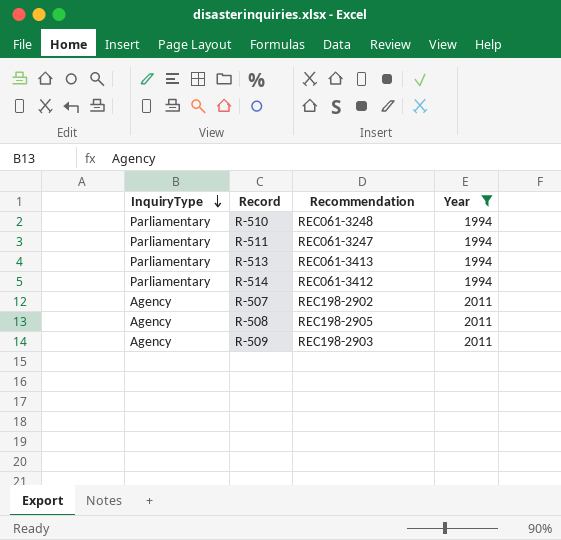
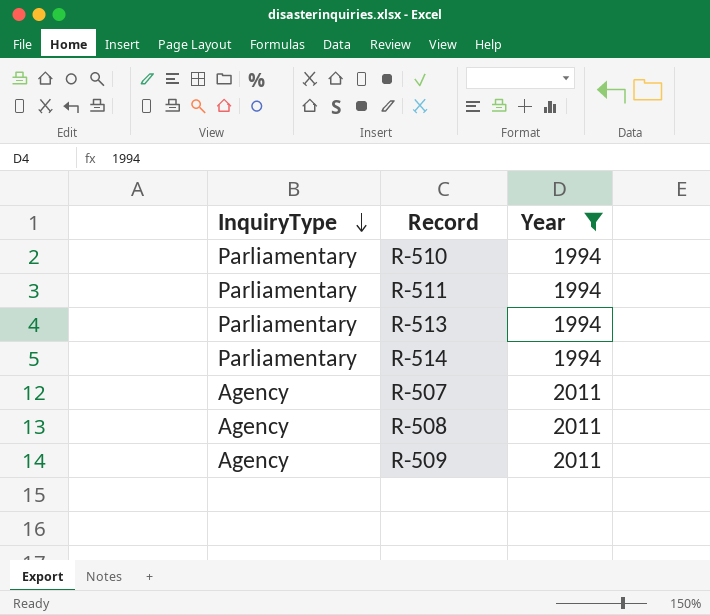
column Recommendation | position: 3 -> none

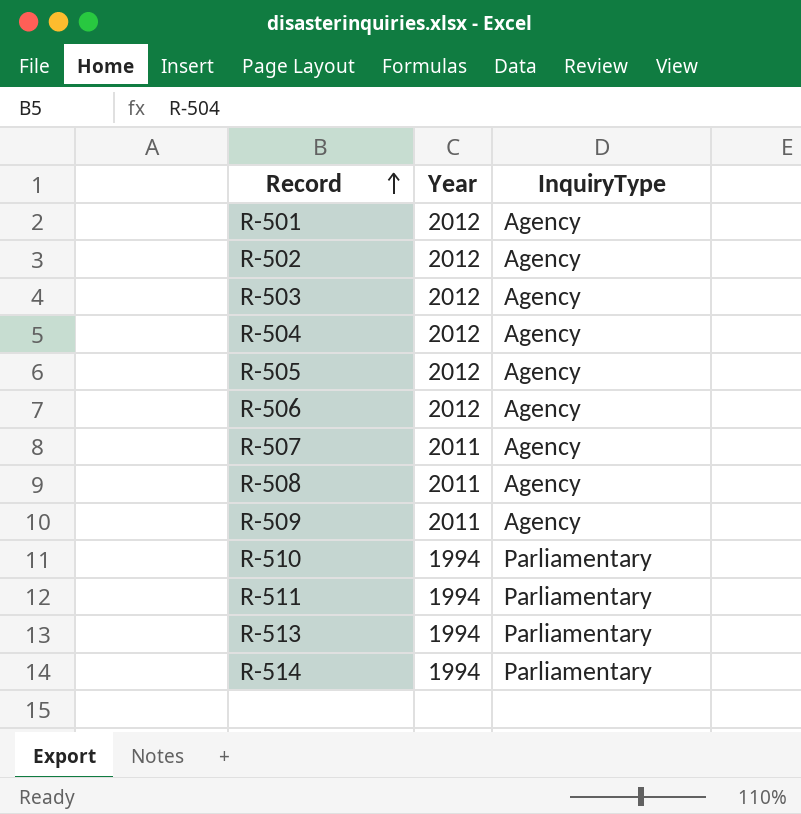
filter: Year != 2012 -> none
row order: InquiryType descending -> Record ascending
column InquiryType | position: 1 -> 3

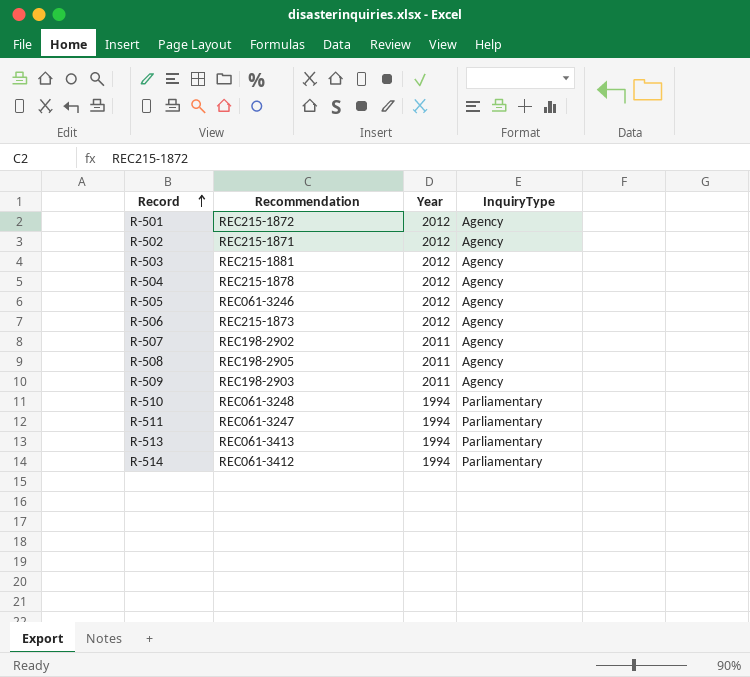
column Recommendation | position: none -> 2

